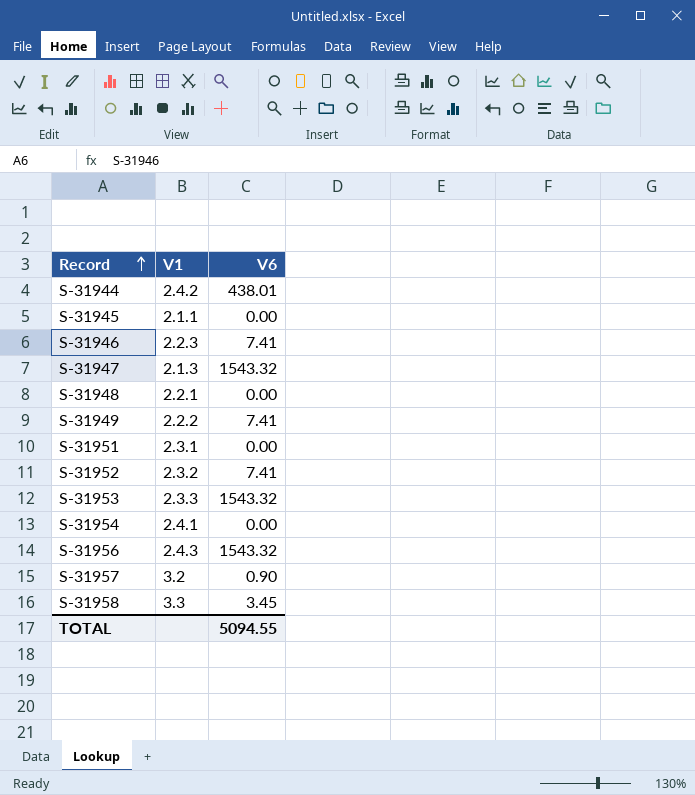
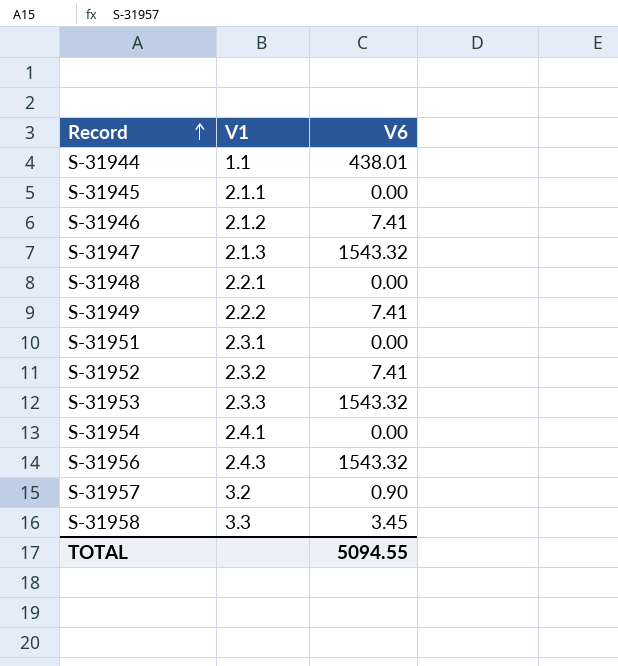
S-31944 | V1: 2.4.2 -> 1.1
S-31946 | V1: 2.2.3 -> 2.1.2

